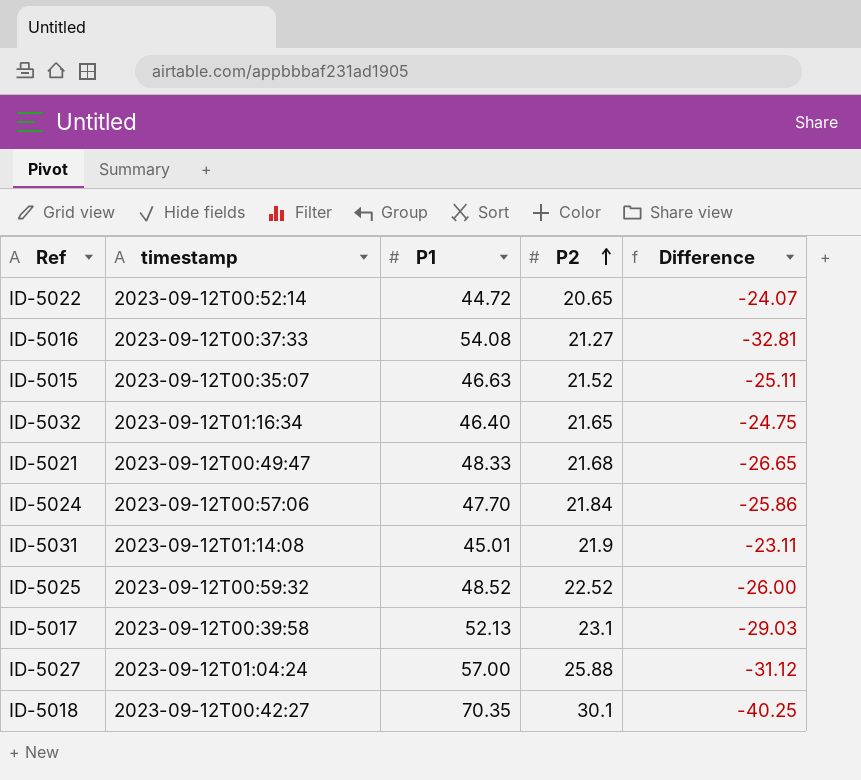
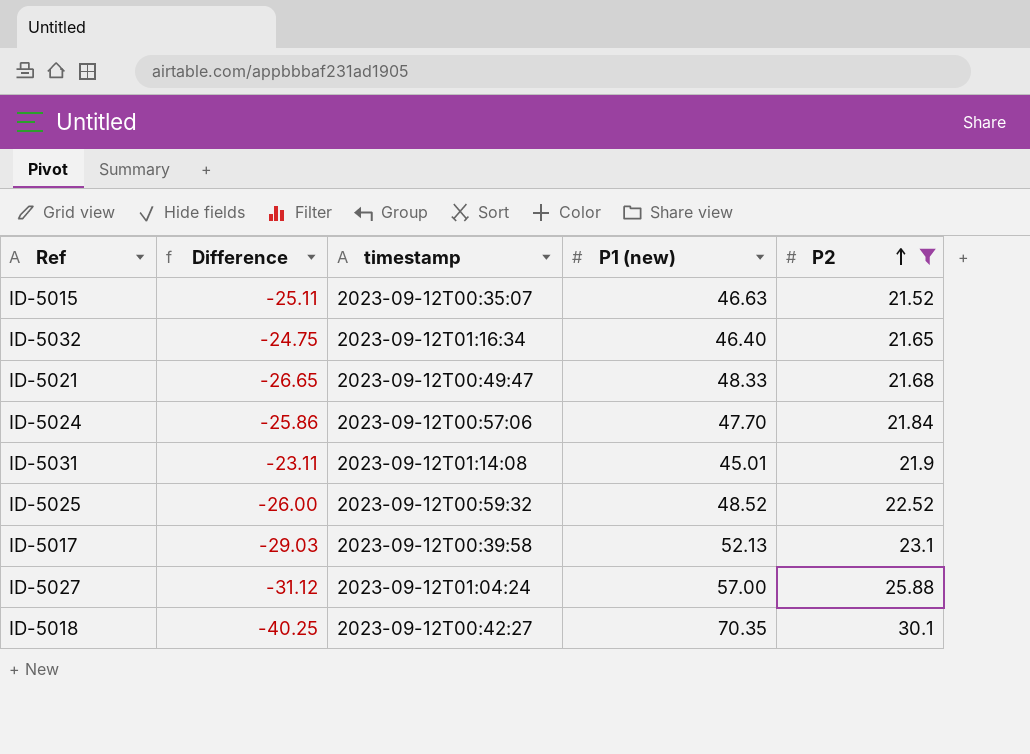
filter: none -> P2 >= 21.52
column Difference | position: 5 -> 2
column name: P1 -> P1 (new)

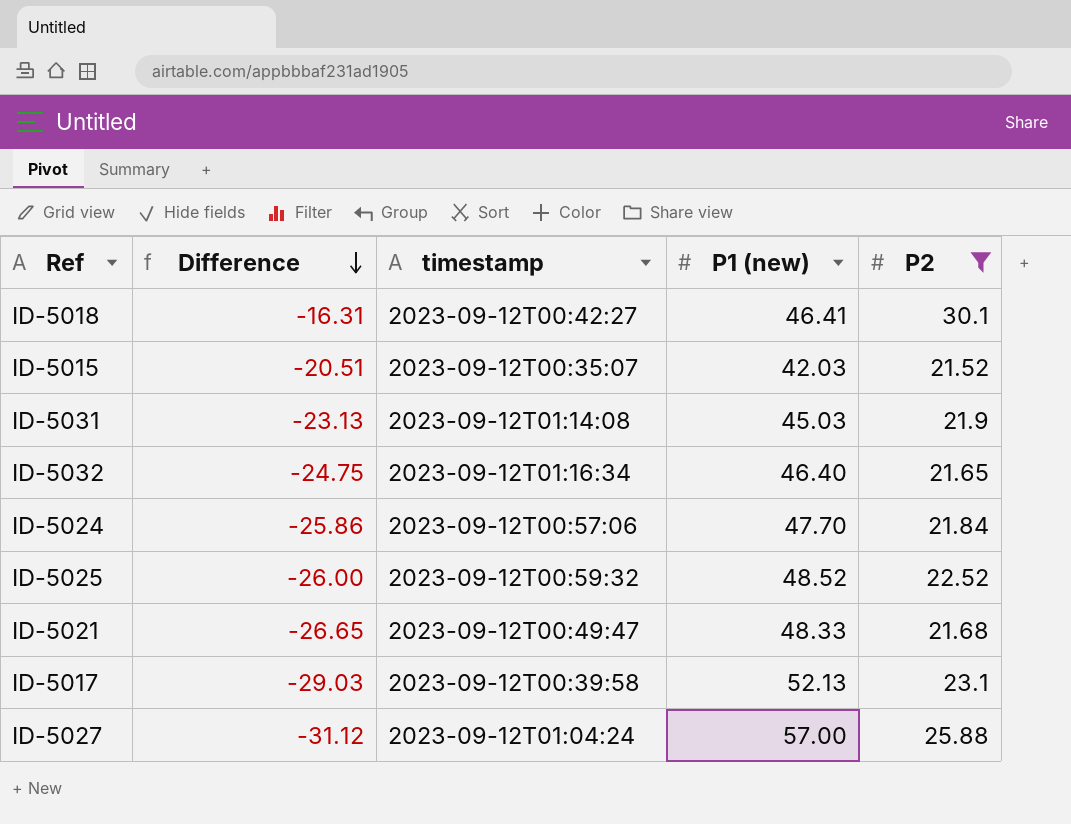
row order: P2 ascending -> Difference descending
ID-5018 | Difference: -40.25 -> -16.31
ID-5018 | P1 (new): 70.35 -> 46.41
ID-5015 | Difference: -25.11 -> -20.51
ID-5015 | P1 (new): 46.63 -> 42.03
ID-5031 | Difference: -23.11 -> -23.13
ID-5031 | P1 (new): 45.01 -> 45.03

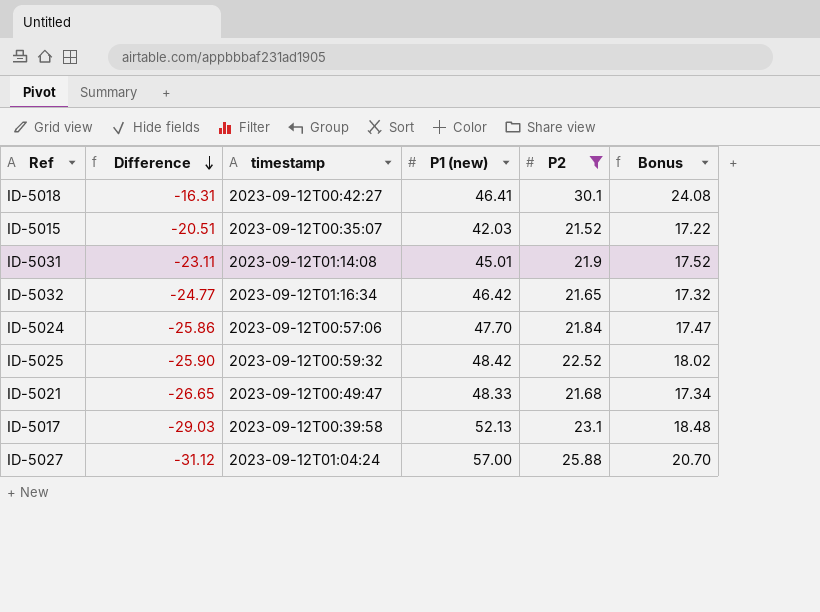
column Bonus | formula: none -> [P2] * 0.8
ID-5031 | Difference: -23.13 -> -23.11
ID-5031 | P1 (new): 45.03 -> 45.01
ID-5032 | Difference: -24.75 -> -24.77
ID-5032 | P1 (new): 46.40 -> 46.42
ID-5025 | Difference: -26.00 -> -25.90
ID-5025 | P1 (new): 48.52 -> 48.42

